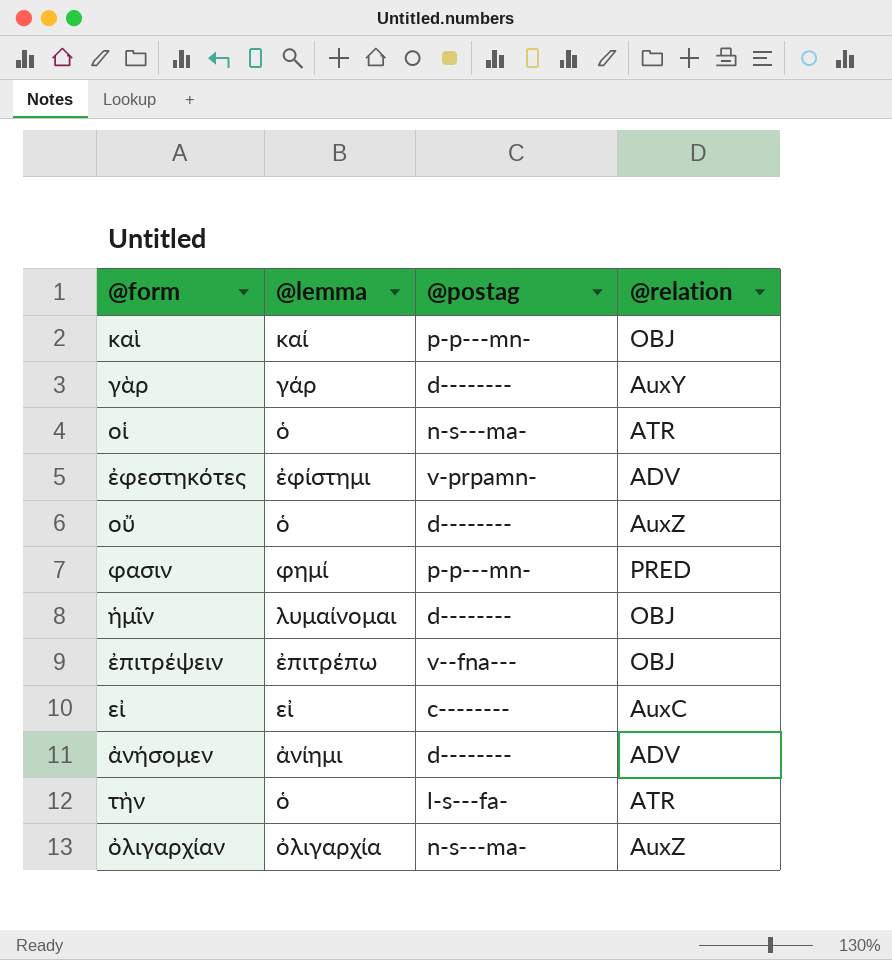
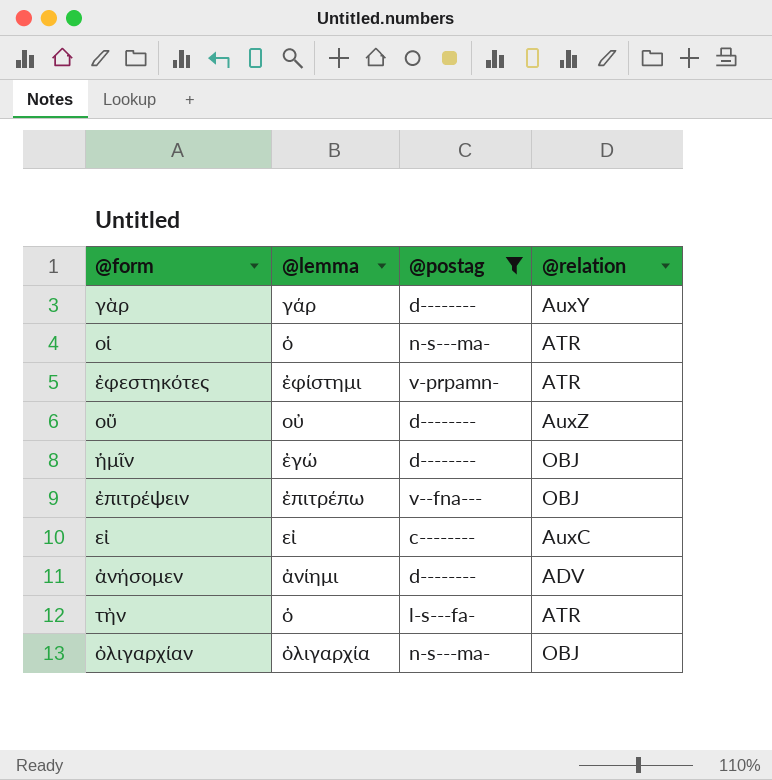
filter: none -> @postag != p-p---mn-
ἐφεστηκότες | @relation: ADV -> ATR
οὔ | @lemma: ὁ -> οὐ
ἡμῖν | @lemma: λυμαίνομαι -> ἐγώ
ὀλιγαρχίαν | @relation: AuxZ -> OBJ

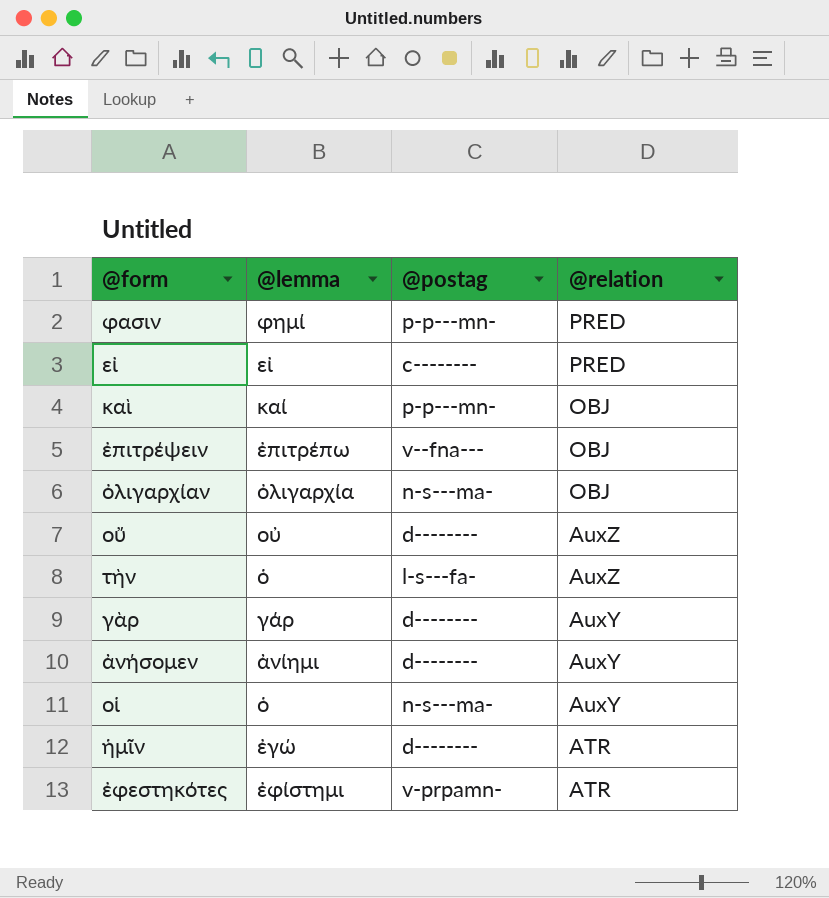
filter: @postag != p-p---mn- -> none
row order: none -> @relation descending
εἰ | @relation: AuxC -> PRED
τὴν | @relation: ATR -> AuxZ
ἀνήσομεν | @relation: ADV -> AuxY
οἱ | @relation: ATR -> AuxY
ἡμῖν | @relation: OBJ -> ATR

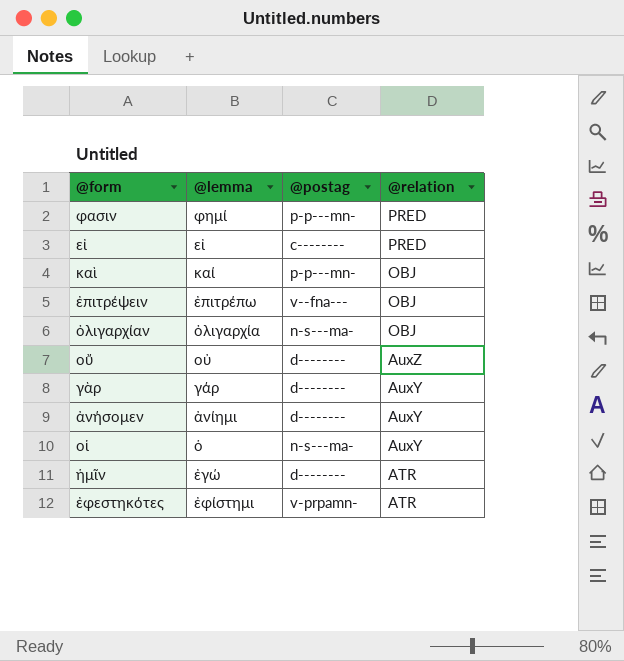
row τὴν: ὁ | l-s---fa- | AuxZ -> none

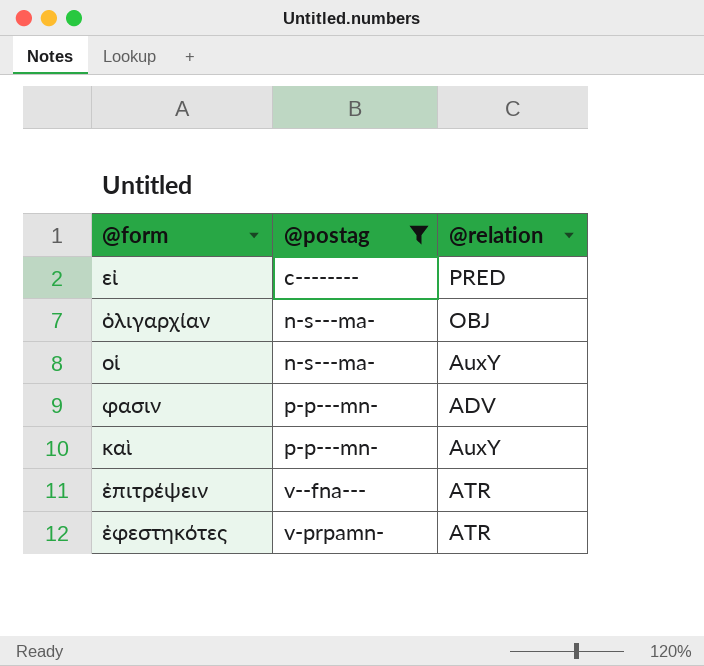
filter: none -> @postag != d--------
row order: @relation descending -> @postag ascending
column @lemma | position: 2 -> none
φασιν | @relation: PRED -> ADV
καὶ | @relation: OBJ -> AuxY
ἐπιτρέψειν | @relation: OBJ -> ATR

